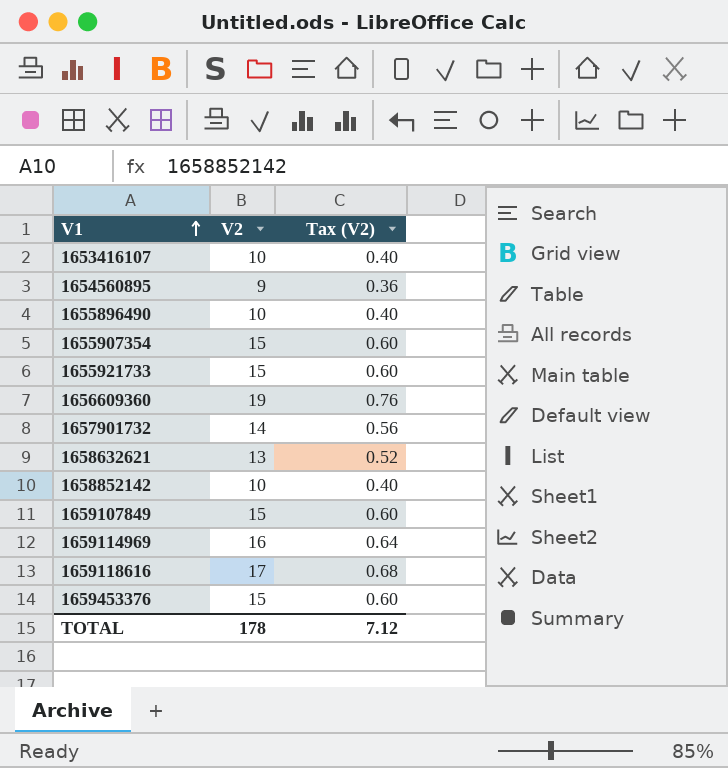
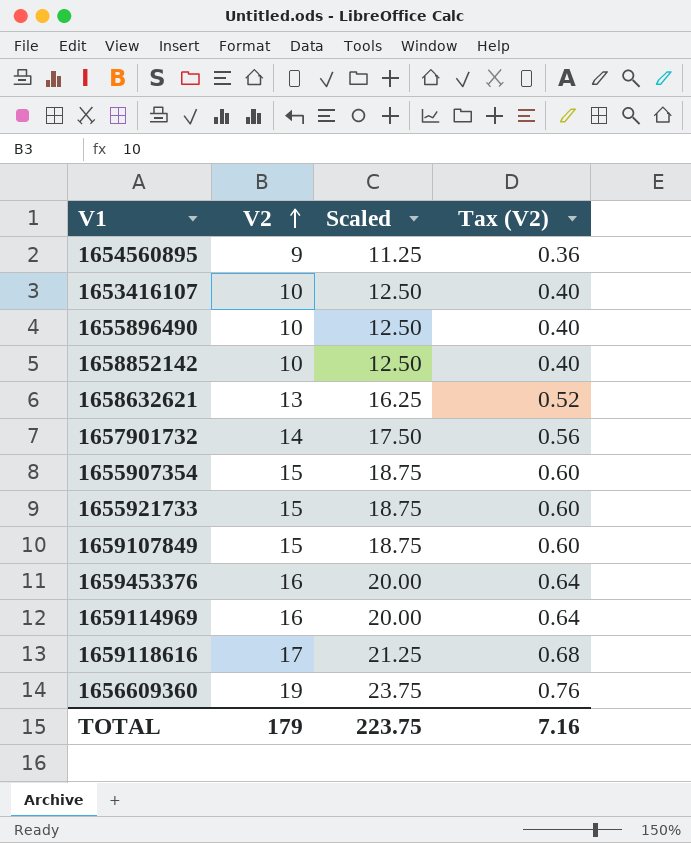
row order: V1 ascending -> V2 ascending
column Scaled | formula: none -> [V2] * 1.25
1659453376 | V2: 15 -> 16
1659453376 | Tax (V2): 0.60 -> 0.64
TOTAL | V2: 178 -> 179
TOTAL | Tax (V2): 7.12 -> 7.16

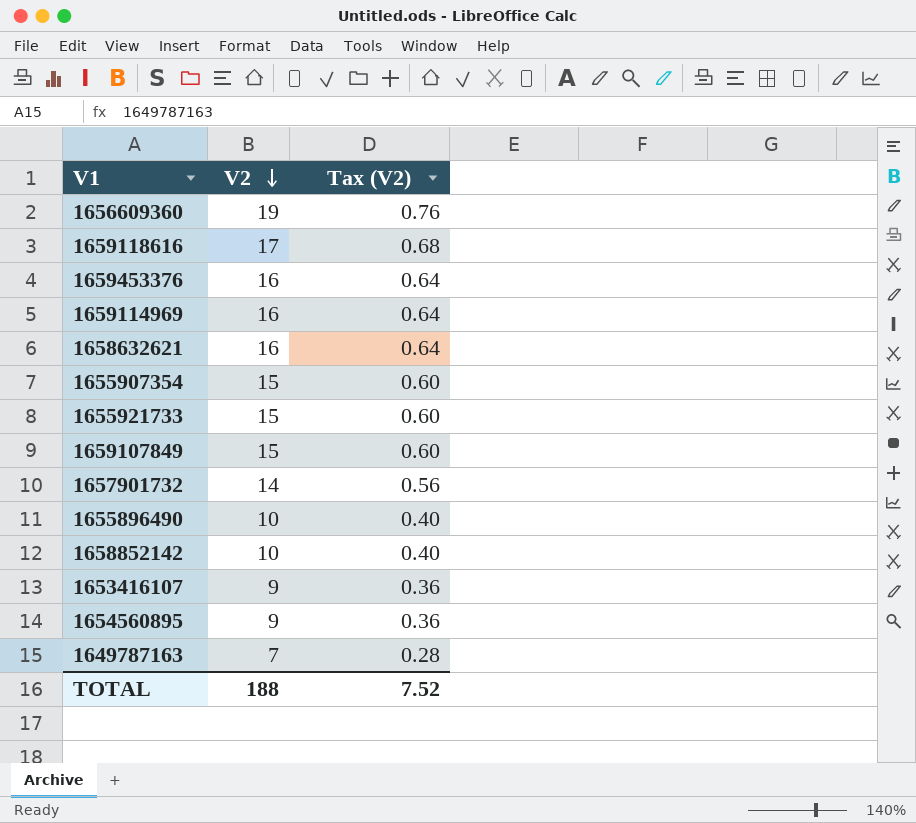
row order: V2 ascending -> V2 descending
column Scaled | formula: [V2] * 1.25 -> none
1658632621 | V2: 13 -> 16
1658632621 | Tax (V2): 0.52 -> 0.64
1653416107 | V2: 10 -> 9
1653416107 | Tax (V2): 0.40 -> 0.36
row 1649787163: none -> 7 | 0.28
TOTAL | V2: 179 -> 188
TOTAL | Tax (V2): 7.16 -> 7.52

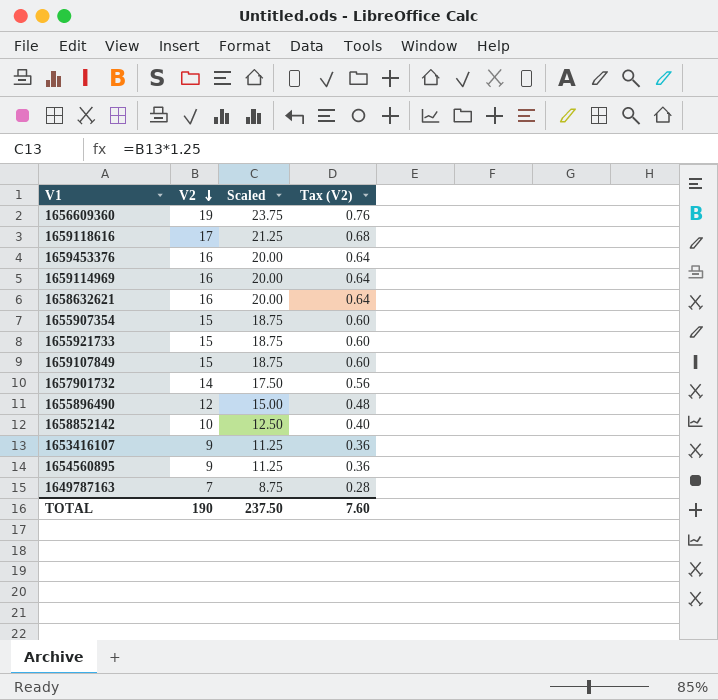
column Scaled | formula: none -> [V2] * 1.25
1655896490 | V2: 10 -> 12
1655896490 | Tax (V2): 0.40 -> 0.48
TOTAL | V2: 188 -> 190
TOTAL | Tax (V2): 7.52 -> 7.60

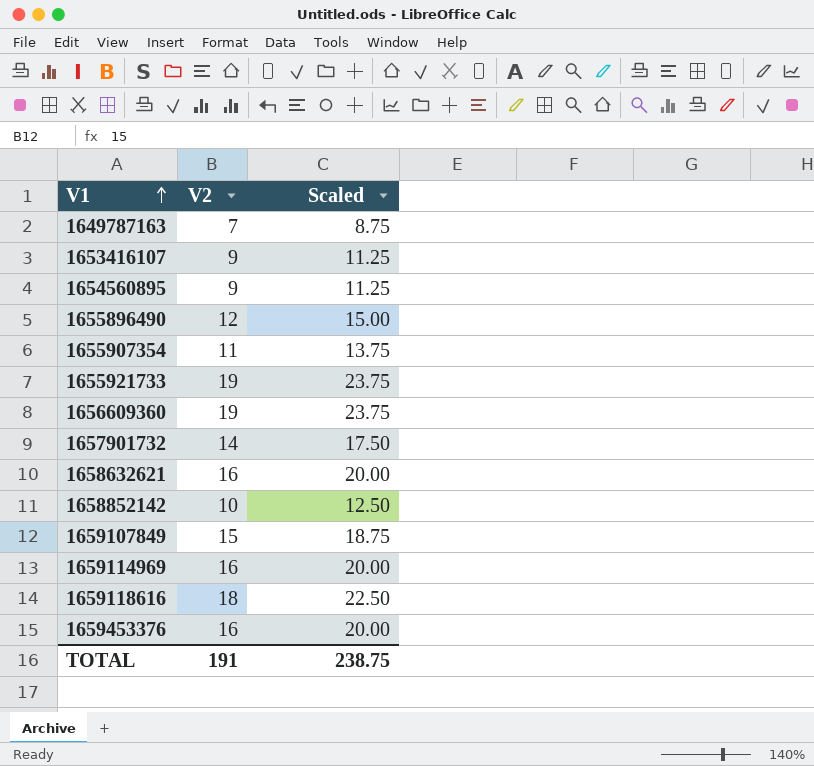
row order: V2 descending -> V1 ascending
column Tax (V2) | formula: [V2] * 0.04 -> none
1655907354 | V2: 15 -> 11
1655907354 | Scaled: 18.75 -> 13.75
1655921733 | V2: 15 -> 19
1655921733 | Scaled: 18.75 -> 23.75
1659118616 | V2: 17 -> 18
1659118616 | Scaled: 21.25 -> 22.50
TOTAL | V2: 190 -> 191
TOTAL | Scaled: 237.50 -> 238.75

